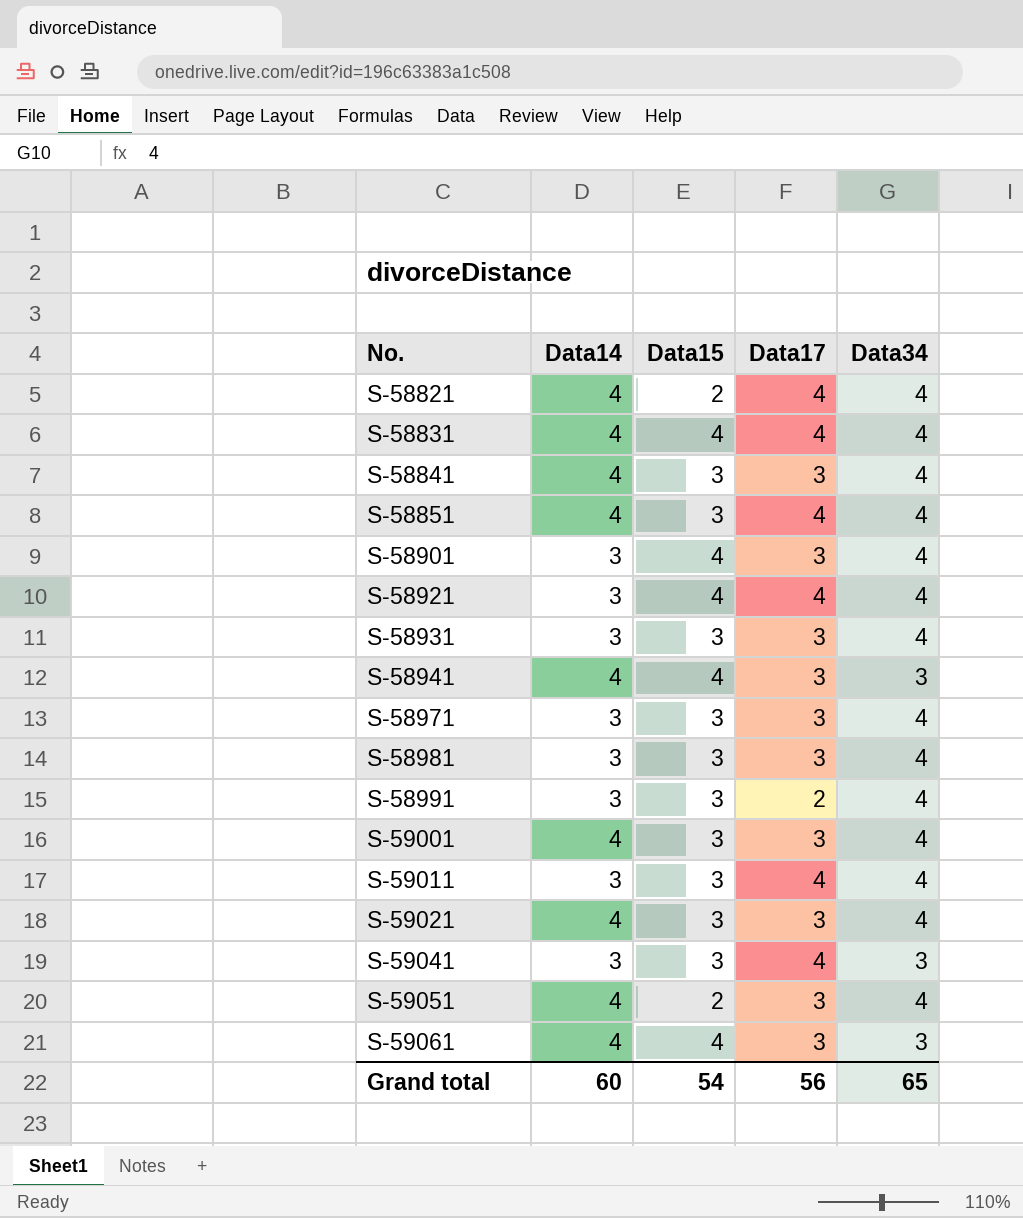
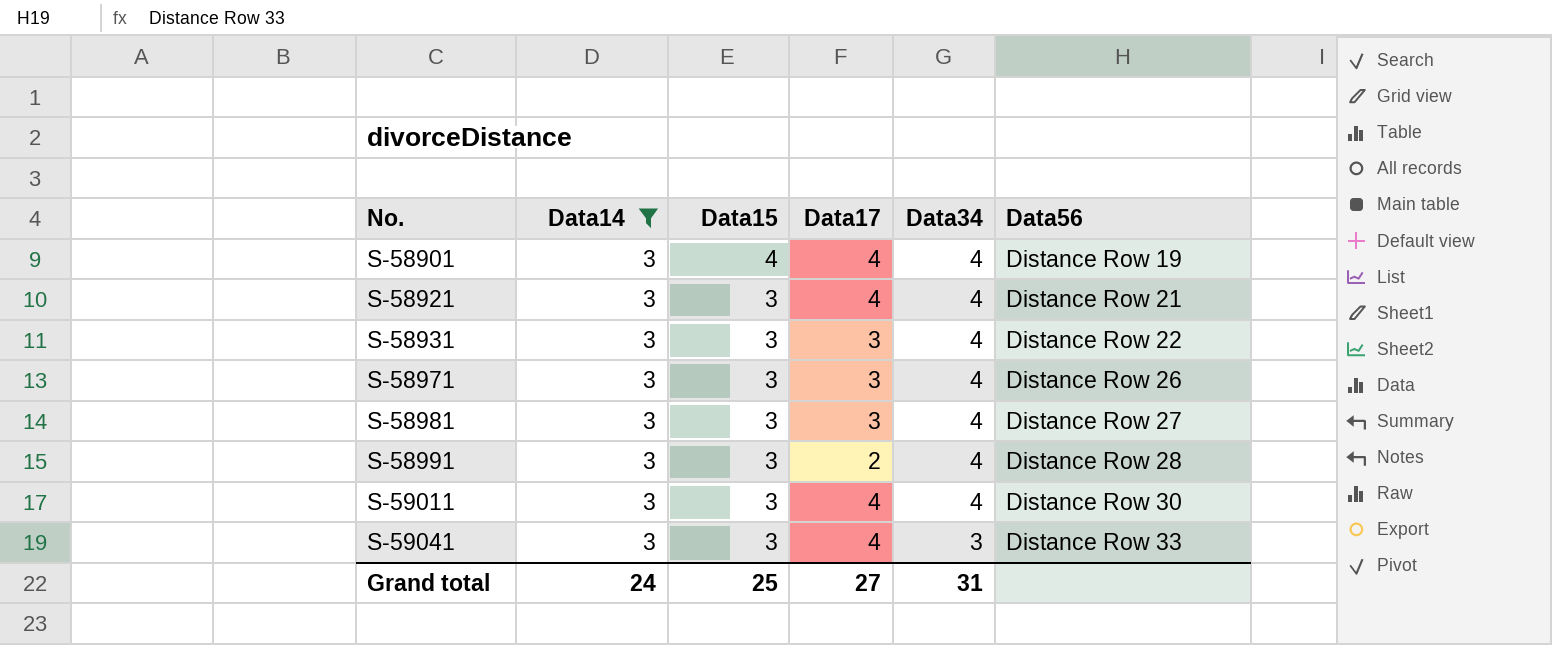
filter: none -> Data14 = 3
column Data56 | position: none -> 6
S-58901 | Data17: 3 -> 4
S-58921 | Data15: 4 -> 3
Grand total | Data14: 60 -> 24
Grand total | Data15: 54 -> 25
Grand total | Data17: 56 -> 27
Grand total | Data34: 65 -> 31

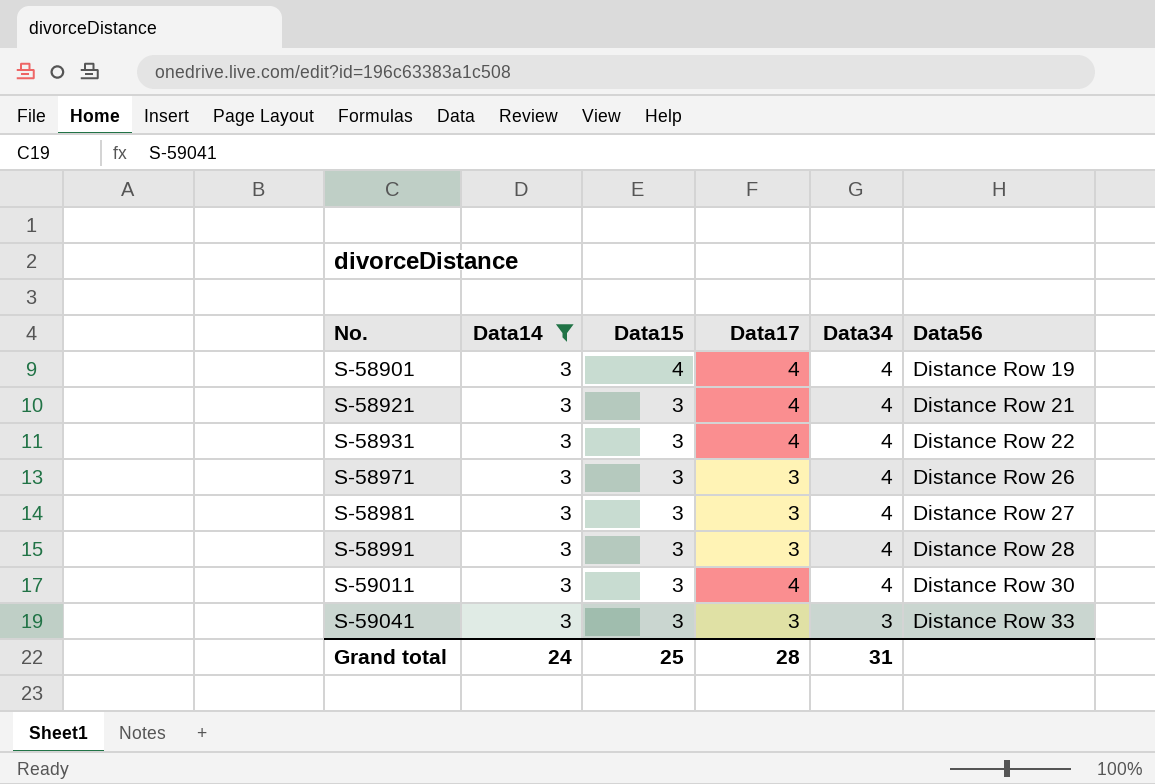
S-58931 | Data17: 3 -> 4
S-58991 | Data17: 2 -> 3
S-59041 | Data17: 4 -> 3
Grand total | Data17: 27 -> 28

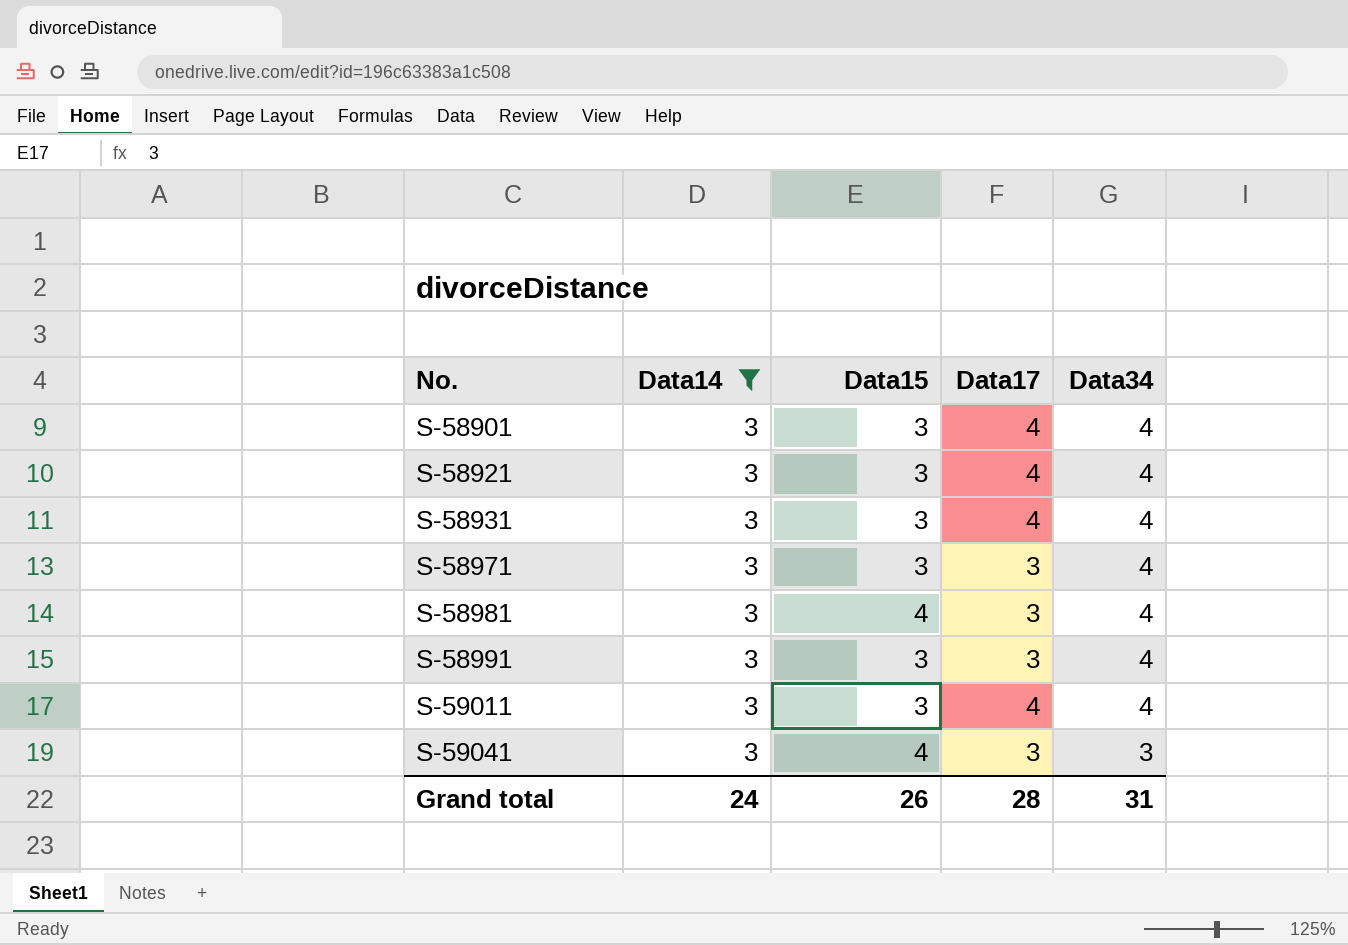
column Data56 | position: 6 -> none
S-58901 | Data15: 4 -> 3
S-58981 | Data15: 3 -> 4
S-59041 | Data15: 3 -> 4
Grand total | Data15: 25 -> 26

